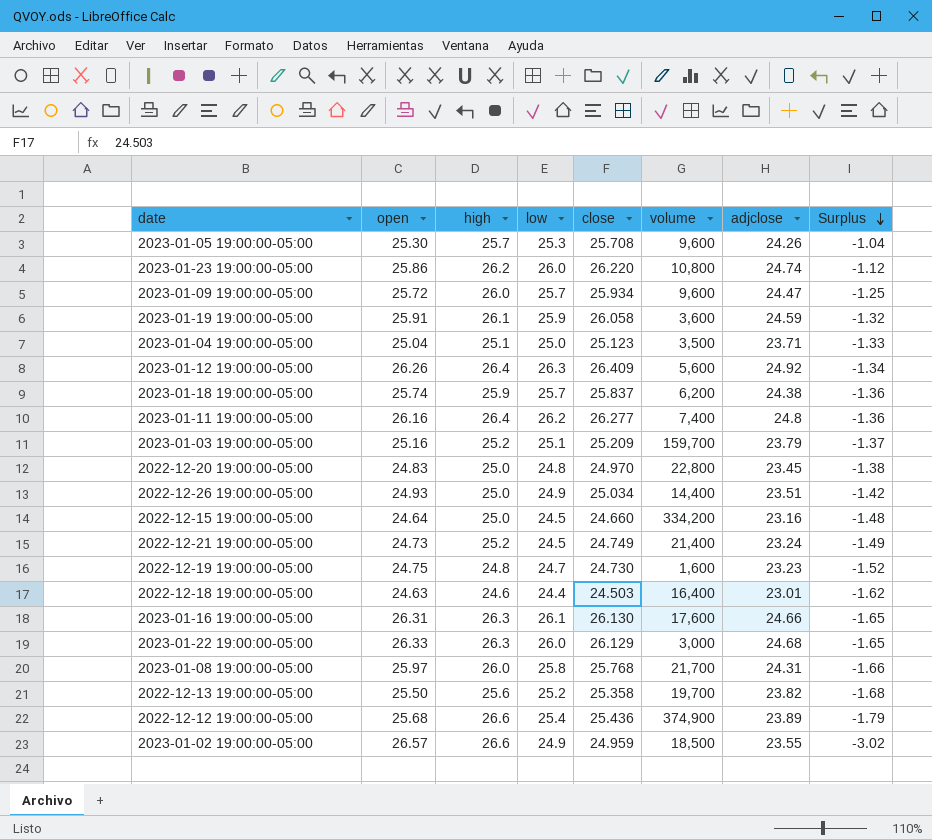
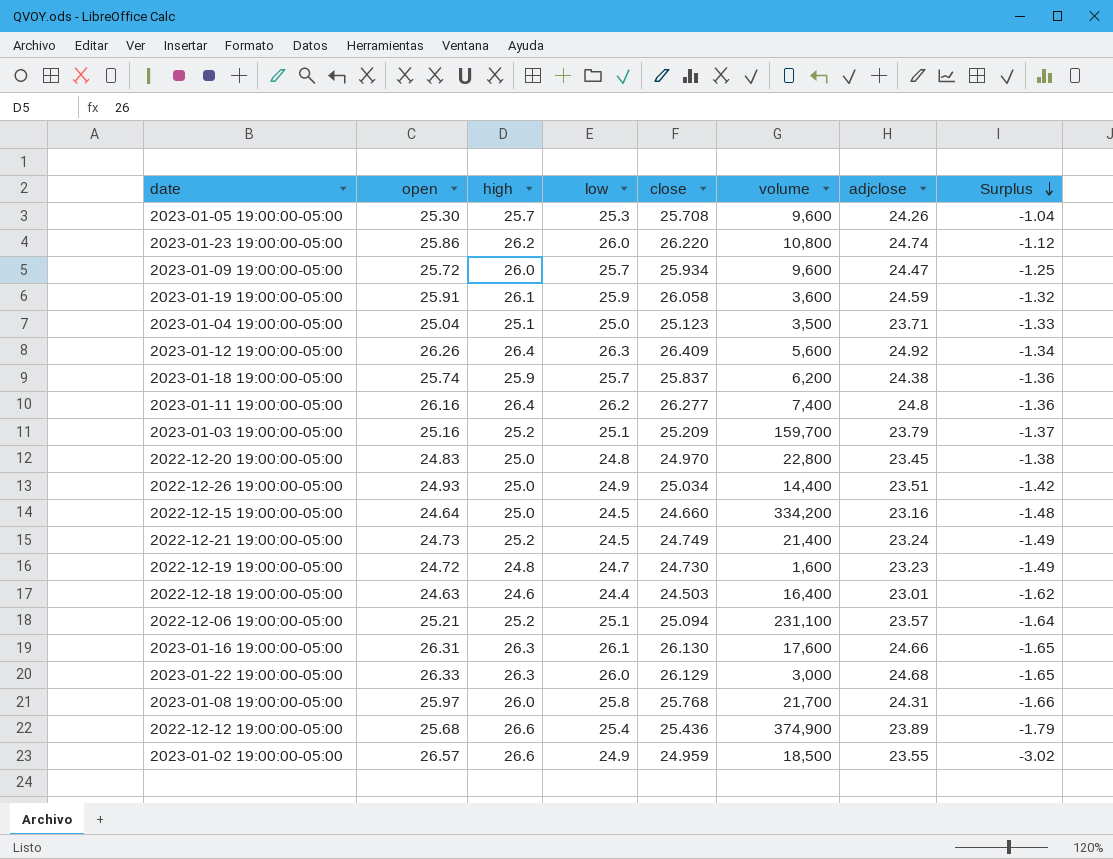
row 2022-12-13 19:00:00-05:00: 25.50 | 25.6 | 25.2 | 25.358 | 19,700 | 23.82 | -1.68 -> none
2022-12-19 19:00:00-05:00 | open: 24.75 -> 24.72
2022-12-19 19:00:00-05:00 | Surplus: -1.52 -> -1.49
row 2022-12-06 19:00:00-05:00: none -> 25.21 | 25.2 | 25.1 | 25.094 | 231,100 | 23.57 | -1.64

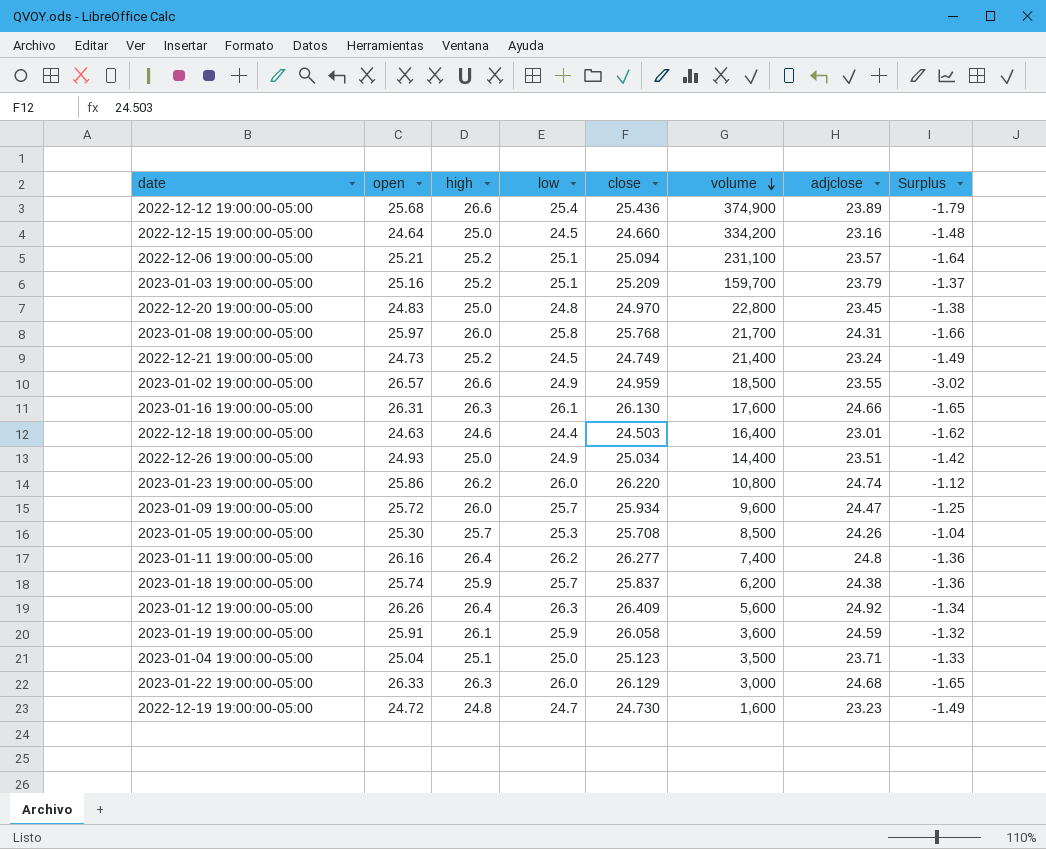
row order: Surplus descending -> volume descending
2023-01-05 19:00:00-05:00 | volume: 9,600 -> 8,500

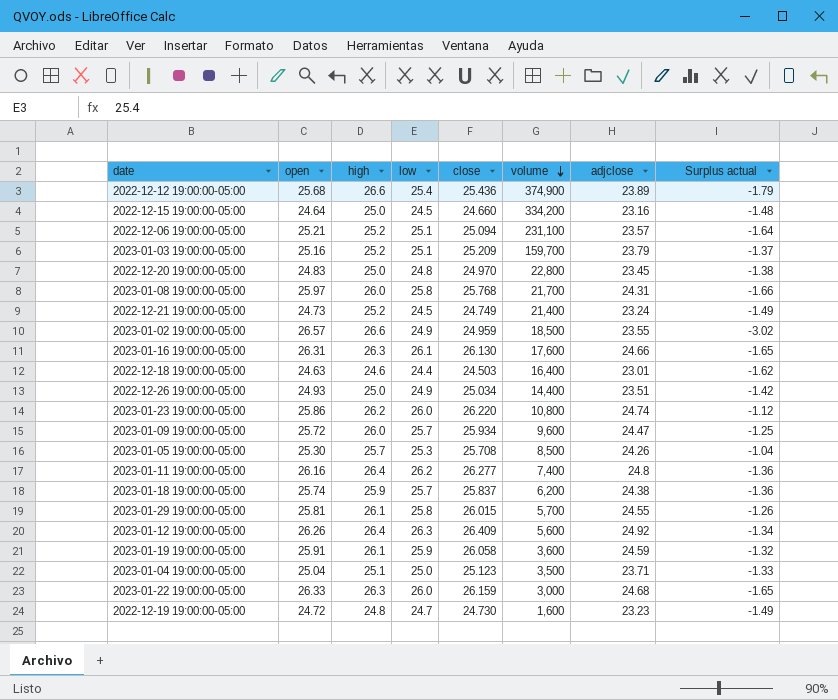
column name: Surplus -> Surplus actual
row 2023-01-29 19:00:00-05:00: none -> 25.81 | 26.1 | 25.8 | 26.015 | 5,700 | 24.55 | -1.26
2023-01-22 19:00:00-05:00 | close: 26.129 -> 26.159

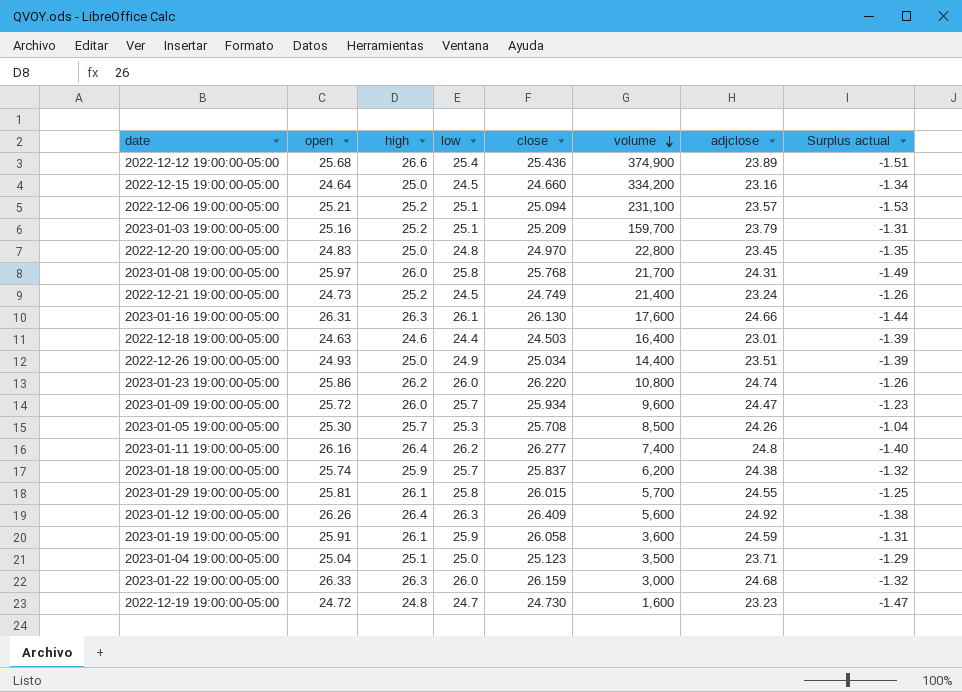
column Surplus actual | formula: [adjclose] - [open] -> [adjclose] - [low]
row 2023-01-02 19:00:00-05:00: 26.57 | 26.6 | 24.9 | 24.959 | 18,500 | 23.55 | -3.02 -> none

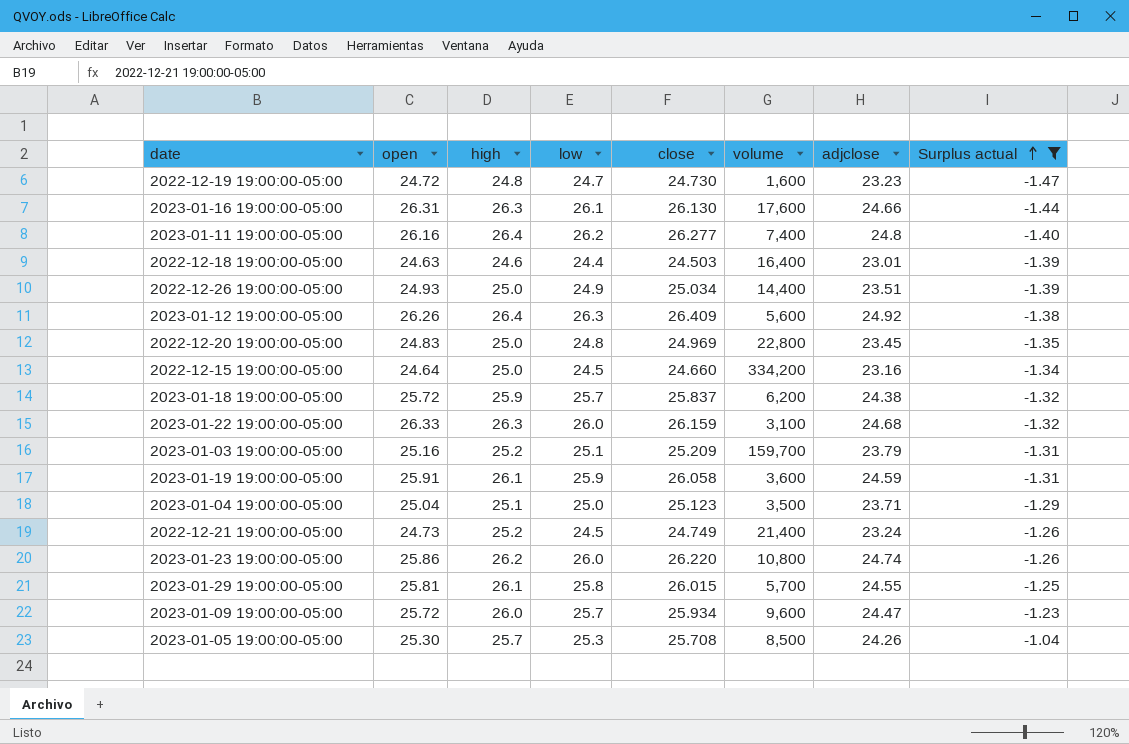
filter: none -> Surplus actual >= -1.47
row order: volume descending -> Surplus actual ascending
2022-12-20 19:00:00-05:00 | close: 24.970 -> 24.969
2023-01-18 19:00:00-05:00 | open: 25.74 -> 25.72
2023-01-22 19:00:00-05:00 | volume: 3,000 -> 3,100

